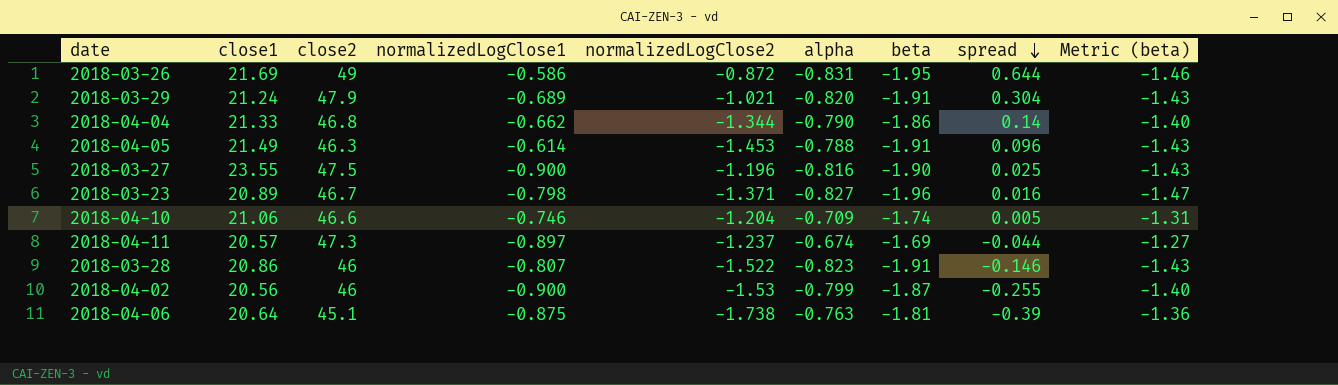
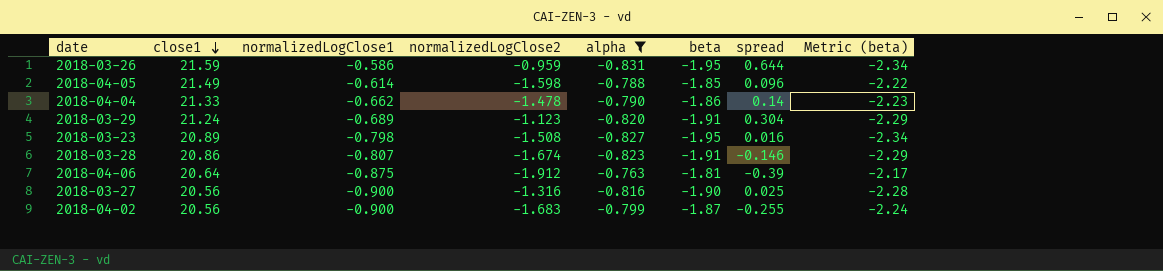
filter: none -> alpha <= -0.763
row order: spread descending -> close1 descending
column close2 | position: 3 -> none
column Metric (beta) | formula: [beta] * 0.75 -> [beta] * 1.2
2018-03-26 | close1: 21.69 -> 21.59
2018-03-26 | normalizedLogClose2: -0.872 -> -0.959
2018-04-05 | normalizedLogClose2: -1.453 -> -1.598
2018-04-05 | beta: -1.91 -> -1.85
2018-04-04 | normalizedLogClose2: -1.344 -> -1.478
2018-03-29 | normalizedLogClose2: -1.021 -> -1.123
2018-03-23 | normalizedLogClose2: -1.371 -> -1.508
2018-03-23 | beta: -1.96 -> -1.95
2018-03-28 | normalizedLogClose2: -1.522 -> -1.674
2018-04-06 | normalizedLogClose2: -1.738 -> -1.912
2018-03-27 | close1: 23.55 -> 20.56
2018-03-27 | normalizedLogClose2: -1.196 -> -1.316
2018-04-02 | normalizedLogClose2: -1.53 -> -1.683

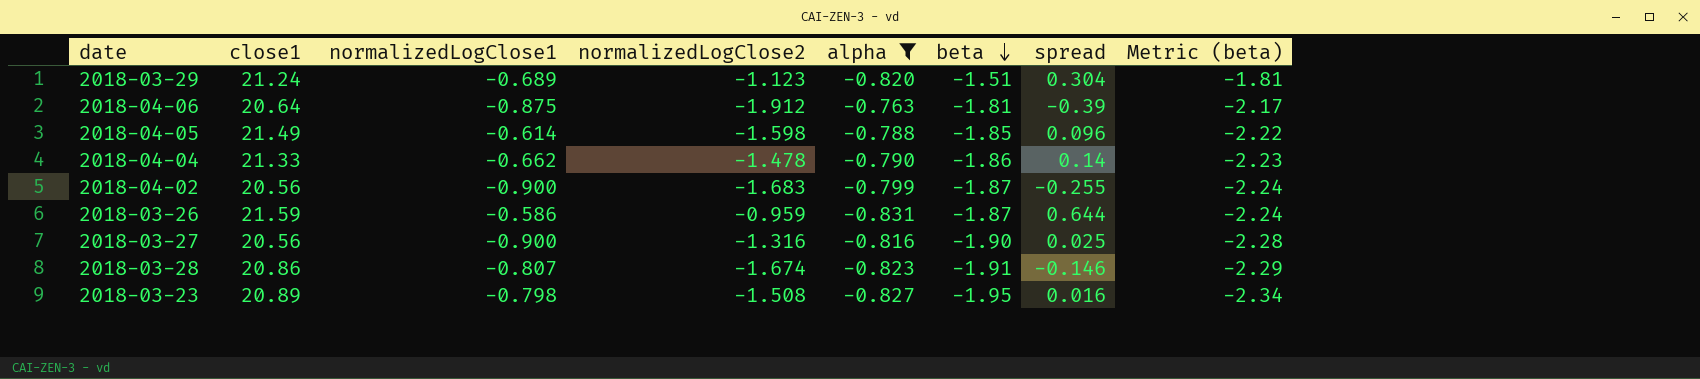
row order: close1 descending -> beta descending
2018-03-29 | beta: -1.91 -> -1.51
2018-03-29 | Metric (beta): -2.29 -> -1.81
2018-03-26 | beta: -1.95 -> -1.87
2018-03-26 | Metric (beta): -2.34 -> -2.24

